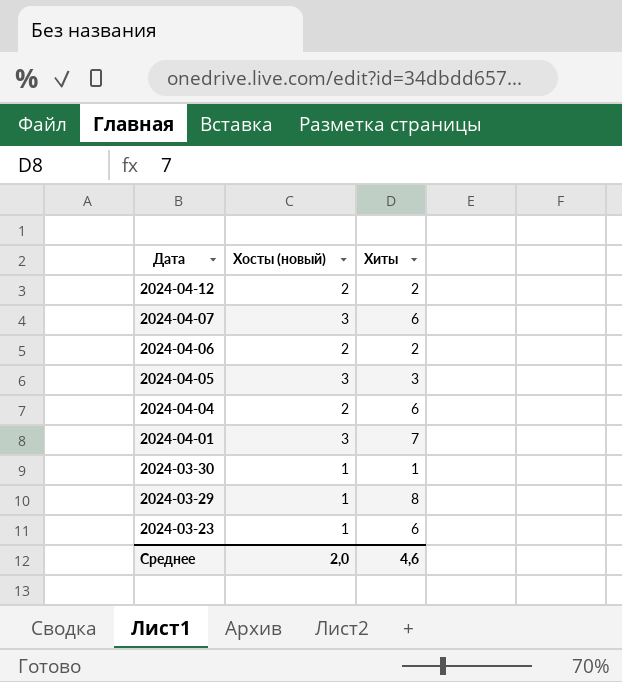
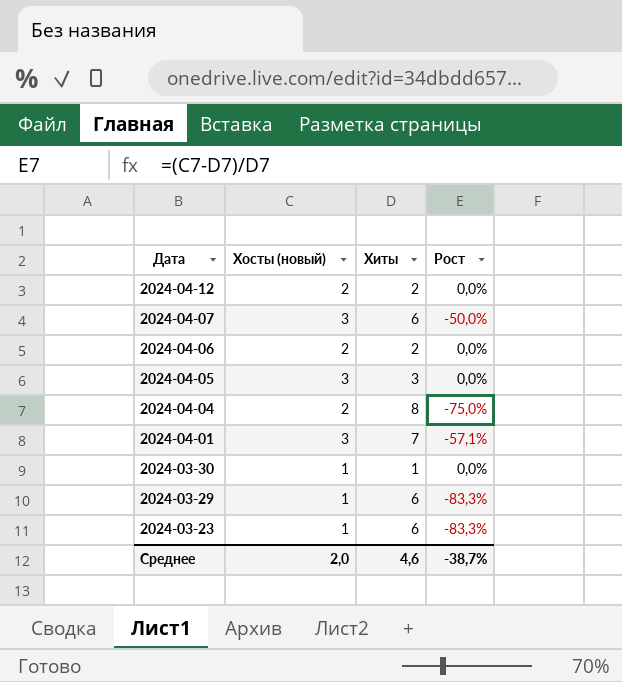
column Рост | formula: none -> ([Хосты (новый)] - [Хиты]) / [Хиты]
2024-04-04 | Хиты: 6 -> 8
2024-03-29 | Хиты: 8 -> 6

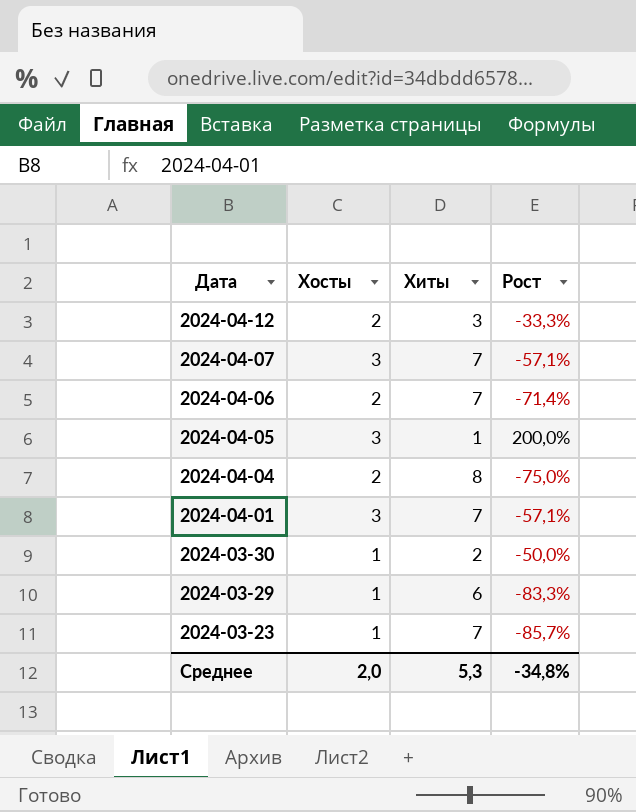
column name: Хосты (новый) -> Хосты
2024-04-12 | Хиты: 2 -> 3
2024-04-12 | Рост: 0,0% -> -33,3%
2024-04-07 | Хиты: 6 -> 7
2024-04-07 | Рост: -50,0% -> -57,1%
2024-04-06 | Хиты: 2 -> 7
2024-04-06 | Рост: 0,0% -> -71,4%
2024-04-05 | Хиты: 3 -> 1
2024-04-05 | Рост: 0,0% -> 200,0%
2024-03-30 | Хиты: 1 -> 2
2024-03-30 | Рост: 0,0% -> -50,0%
2024-03-23 | Хиты: 6 -> 7
2024-03-23 | Рост: -83,3% -> -85,7%
Среднее | Хиты: 4,6 -> 5,3
Среднее | Рост: -38,7% -> -34,8%

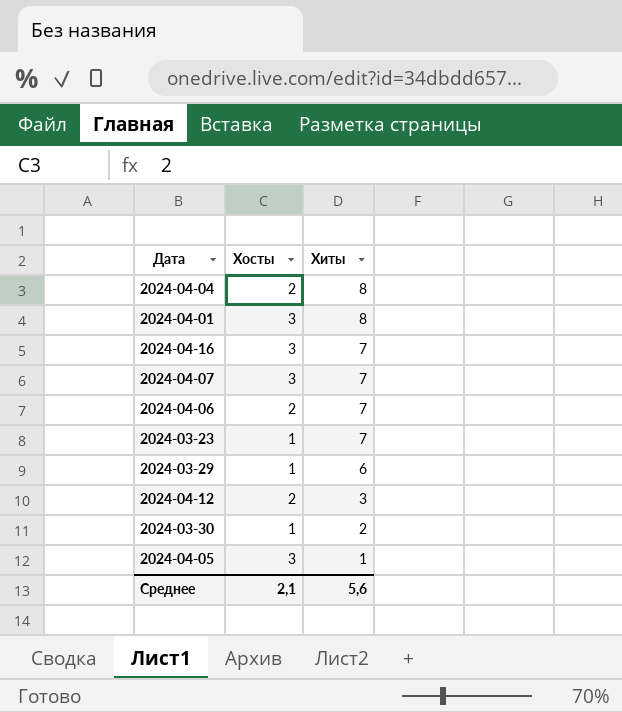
row order: Дата descending -> Хиты descending
column Рост | formula: ([Хосты] - [Хиты]) / [Хиты] -> none
2024-04-01 | Хиты: 7 -> 8
row 2024-04-16: none -> 3 | 7
Среднее | Хосты: 2,0 -> 2,1
Среднее | Хиты: 5,3 -> 5,6

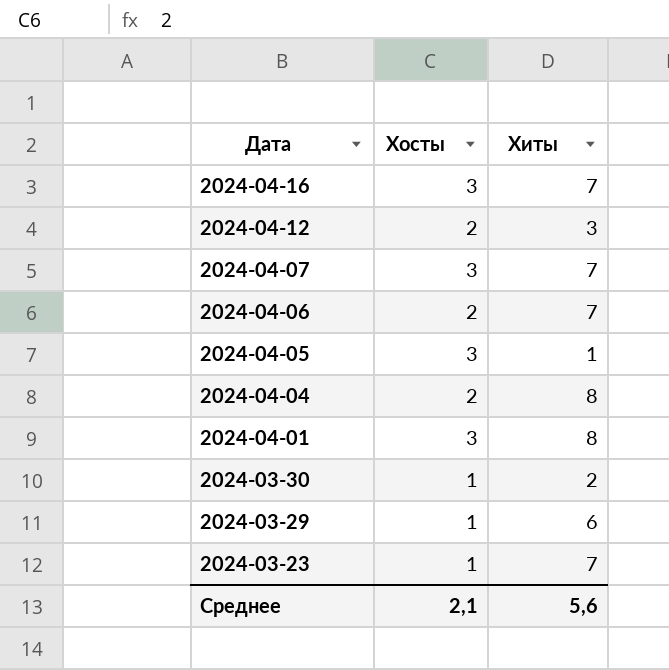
row order: Хиты descending -> Дата descending

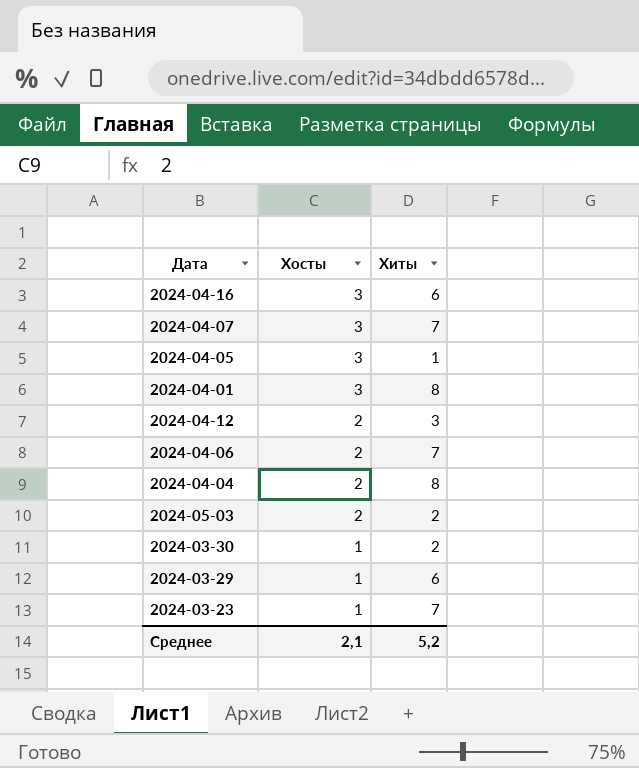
row order: Дата descending -> Хосты descending
2024-04-16 | Хиты: 7 -> 6
row 2024-05-03: none -> 2 | 2
Среднее | Хиты: 5,6 -> 5,2

